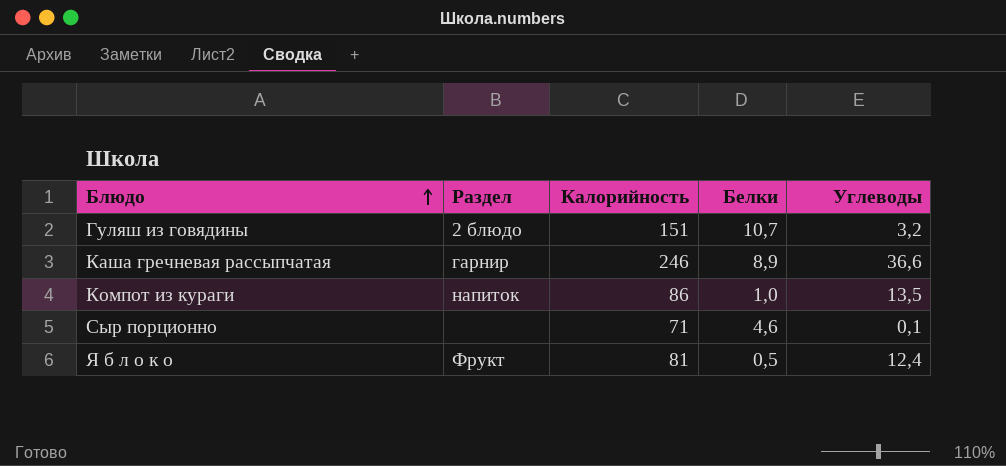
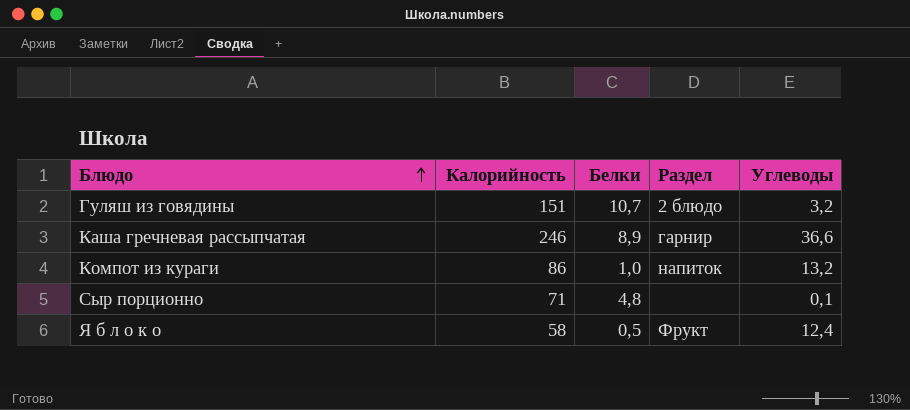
column Раздел | position: 2 -> 4
Компот из кураги | Углеводы: 13,5 -> 13,2
Сыр порционно | Белки: 4,6 -> 4,8
Я б л о к о | Калорийность: 81 -> 58

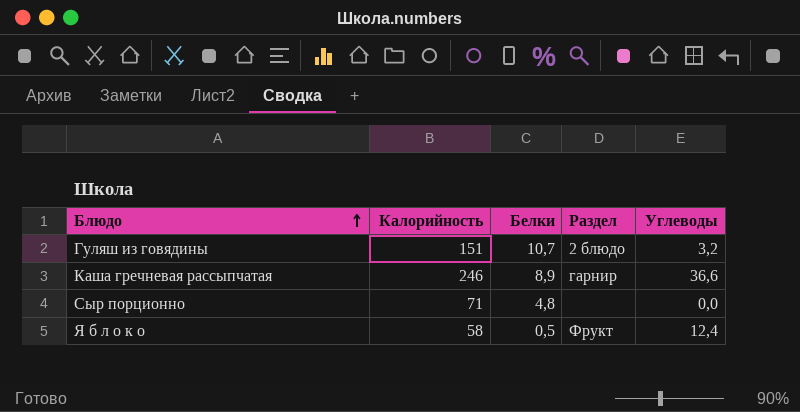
row Компот из кураги: 86 | 1,0 | напиток | 13,2 -> none
Сыр порционно | Углеводы: 0,1 -> 0,0

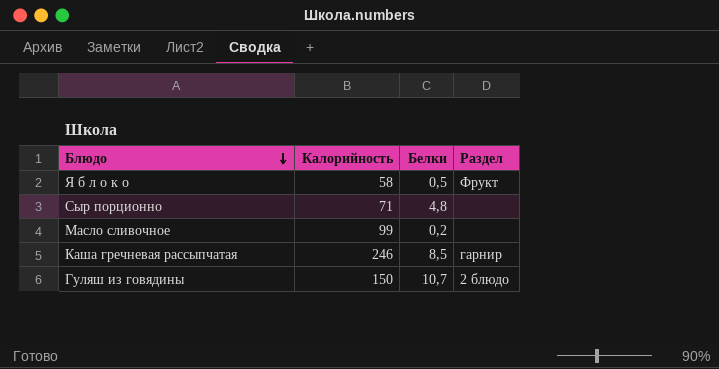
row order: Блюдо ascending -> Блюдо descending
column Углеводы | position: 5 -> none
row Масло сливочное: none -> 99 | 0,2 | none
Каша гречневая рассыпчатая | Белки: 8,9 -> 8,5
Гуляш из говядины | Калорийность: 151 -> 150

